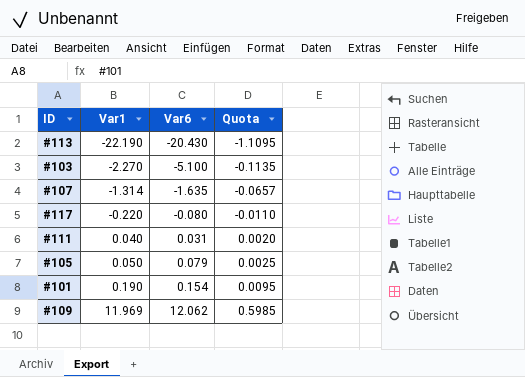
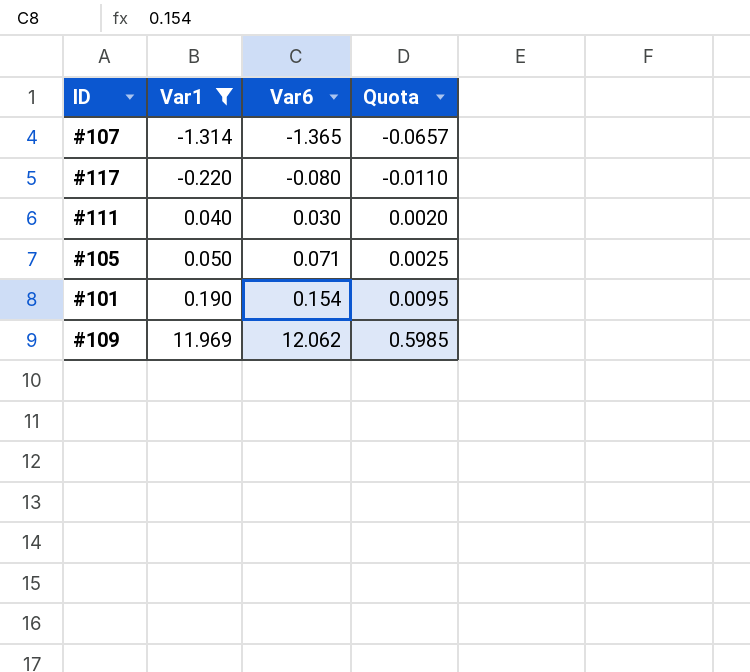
filter: none -> Var1 >= -1.314
#107 | Var6: -1.635 -> -1.365
#111 | Var6: 0.031 -> 0.030
#105 | Var6: 0.079 -> 0.071

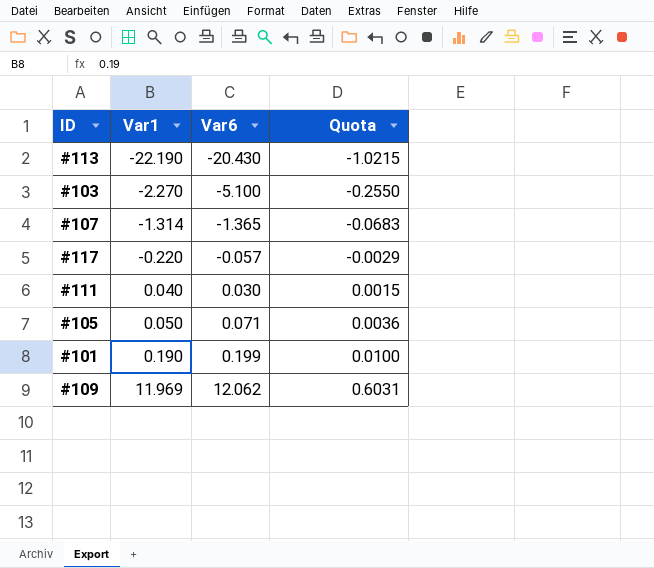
filter: Var1 >= -1.314 -> none
column Quota | formula: [Var1] * 0.05 -> [Var6] * 0.05
#117 | Var6: -0.080 -> -0.057
#101 | Var6: 0.154 -> 0.199

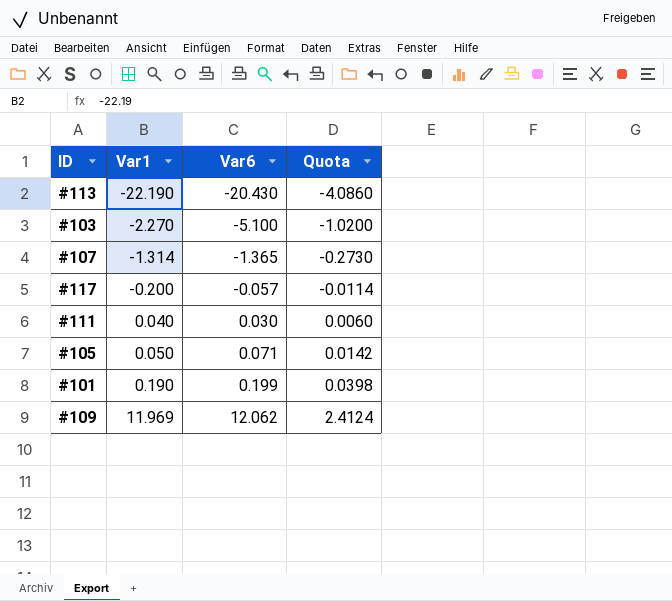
column Quota | formula: [Var6] * 0.05 -> [Var6] * 0.2
#117 | Var1: -0.220 -> -0.200

